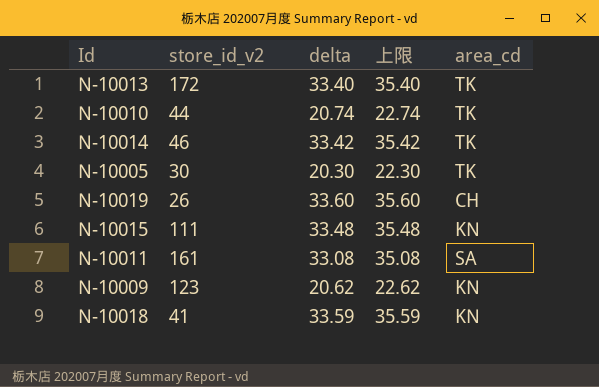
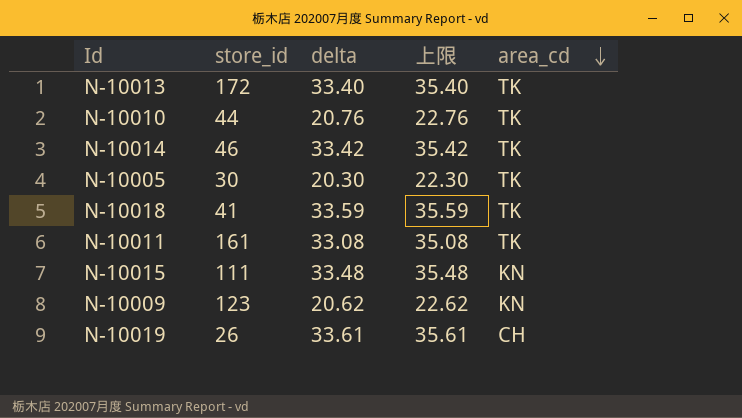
row order: none -> area_cd descending
column name: store_id_v2 -> store_id
N-10010 | delta: 20.74 -> 20.76
N-10010 | 上限: 22.74 -> 22.76
N-10018 | area_cd: KN -> TK
N-10011 | area_cd: SA -> TK
N-10019 | delta: 33.60 -> 33.61
N-10019 | 上限: 35.60 -> 35.61

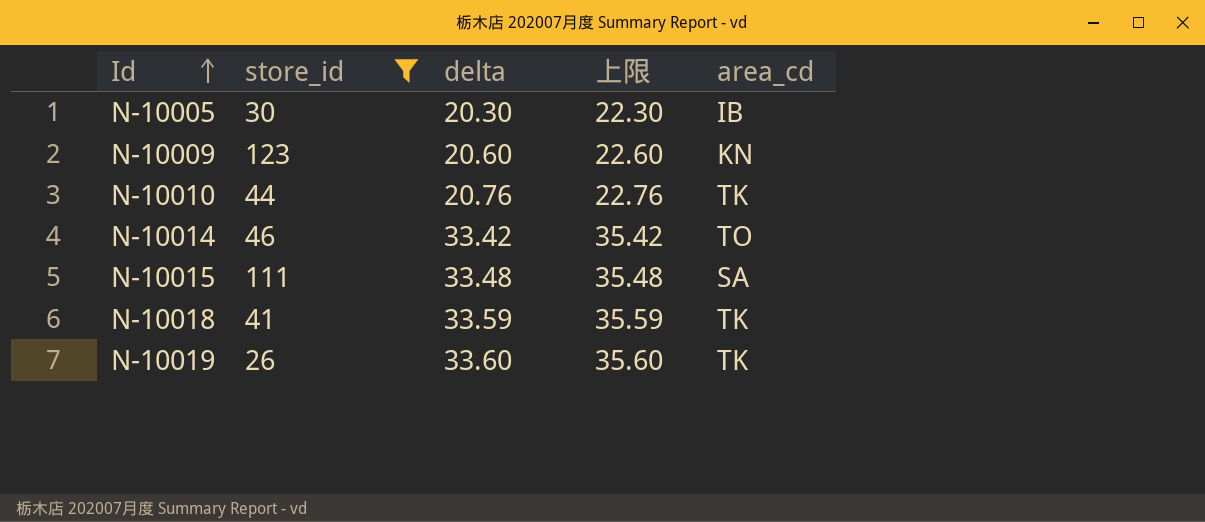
filter: none -> store_id <= 123
row order: area_cd descending -> Id ascending
N-10005 | area_cd: TK -> IB
N-10009 | delta: 20.62 -> 20.60
N-10009 | 上限: 22.62 -> 22.60
N-10014 | area_cd: TK -> TO
N-10015 | area_cd: KN -> SA
N-10019 | delta: 33.61 -> 33.60
N-10019 | 上限: 35.61 -> 35.60
N-10019 | area_cd: CH -> TK

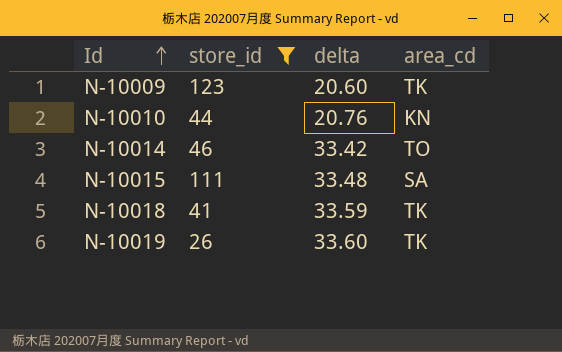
column 上限 | formula: [delta] + 2 -> none
row N-10005: 30 | 20.30 | 22.30 | IB -> none
N-10009 | area_cd: KN -> TK
N-10010 | area_cd: TK -> KN

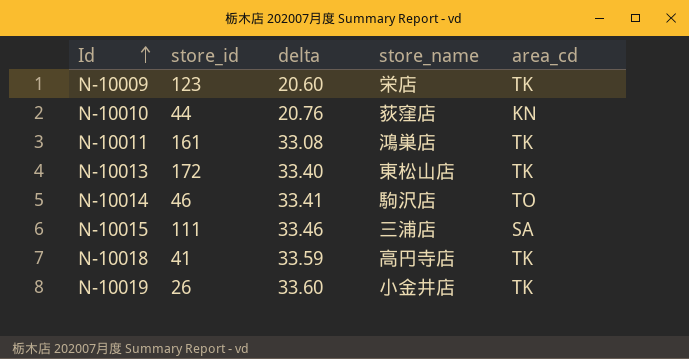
filter: store_id <= 123 -> none
column store_name | position: none -> 4
N-10014 | delta: 33.42 -> 33.41
N-10015 | delta: 33.48 -> 33.46

